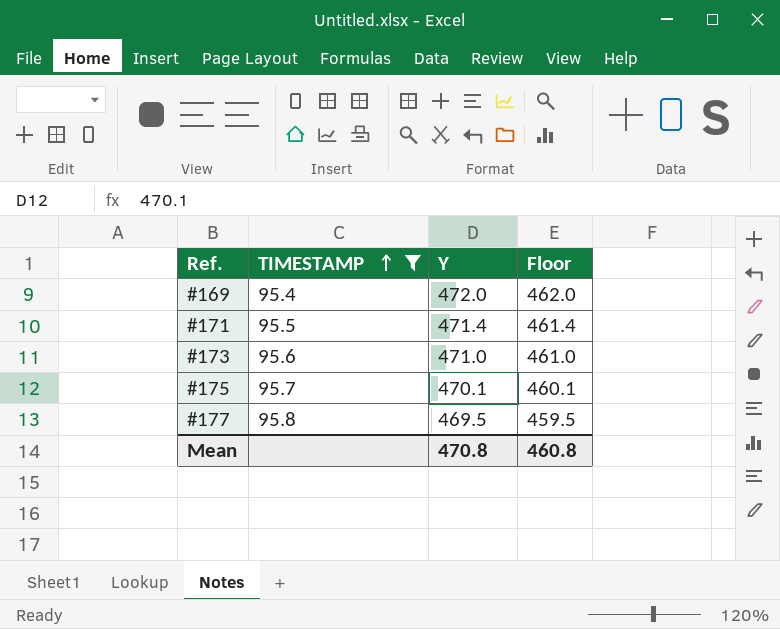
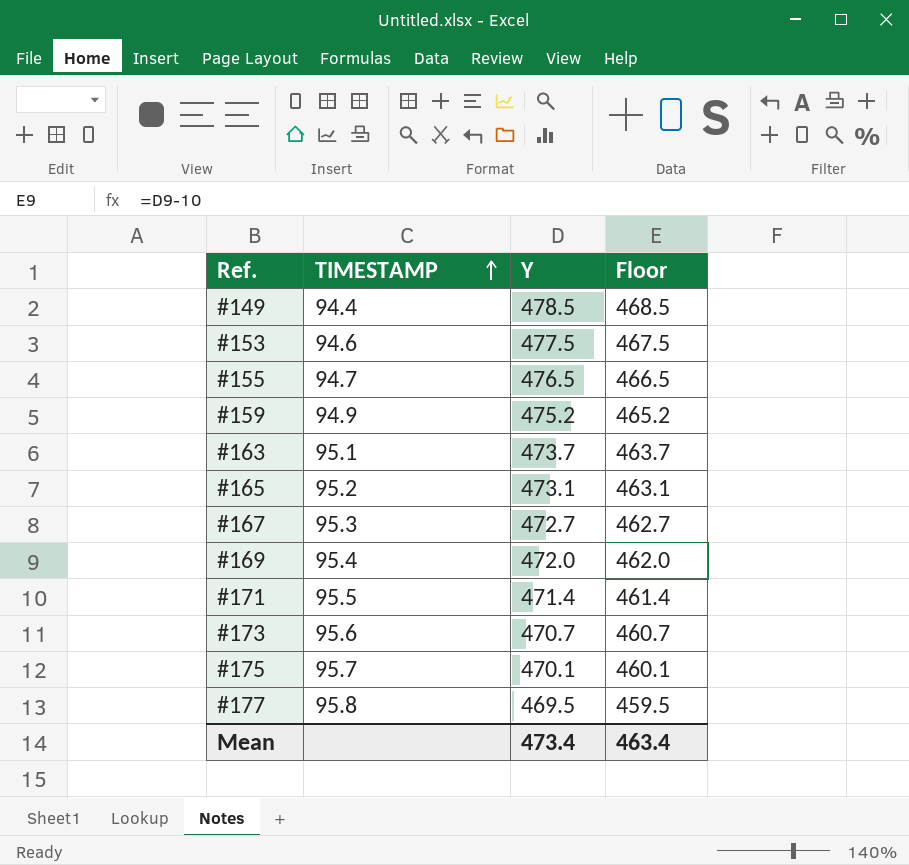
filter: TIMESTAMP >= 95.4 -> none
#173 | Y: 471.0 -> 470.7
#173 | Floor: 461.0 -> 460.7
Mean | Y: 470.8 -> 473.4
Mean | Floor: 460.8 -> 463.4

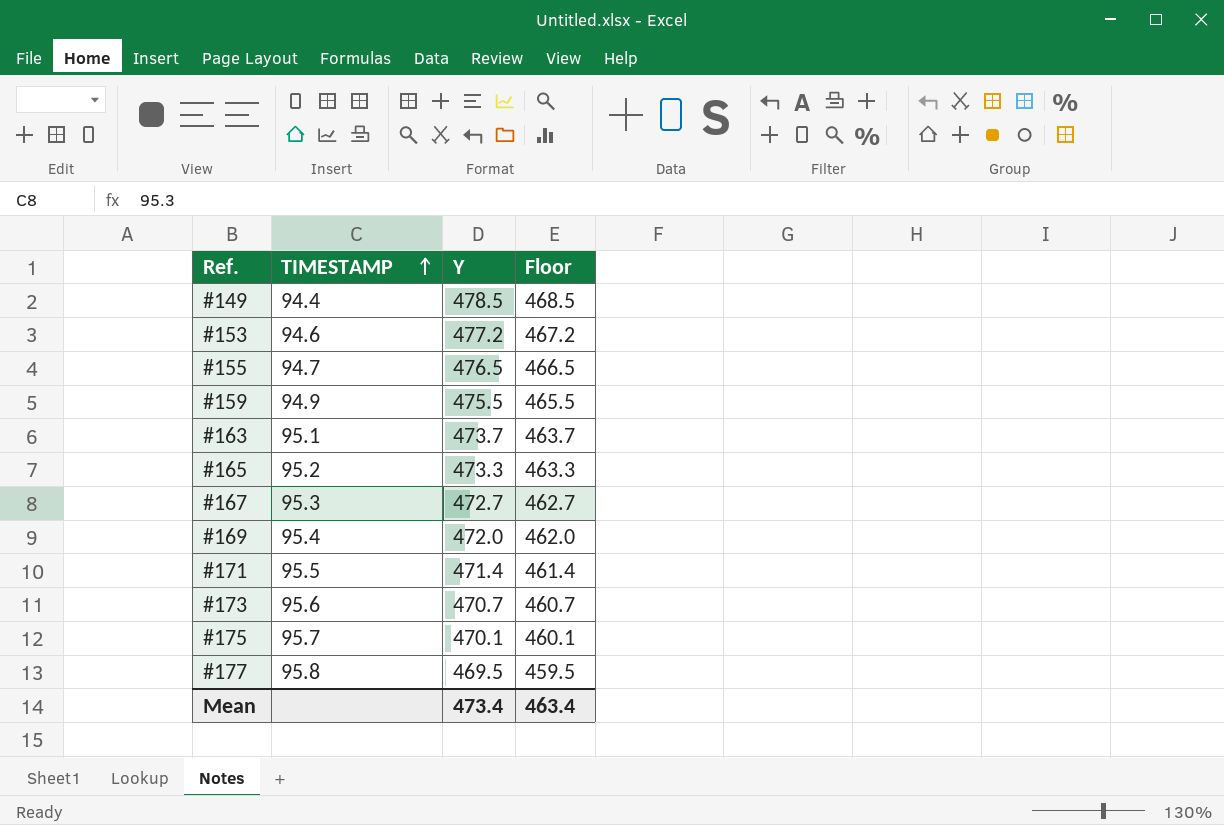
#153 | Y: 477.5 -> 477.2
#153 | Floor: 467.5 -> 467.2
#159 | Y: 475.2 -> 475.5
#159 | Floor: 465.2 -> 465.5
#165 | Y: 473.1 -> 473.3
#165 | Floor: 463.1 -> 463.3

